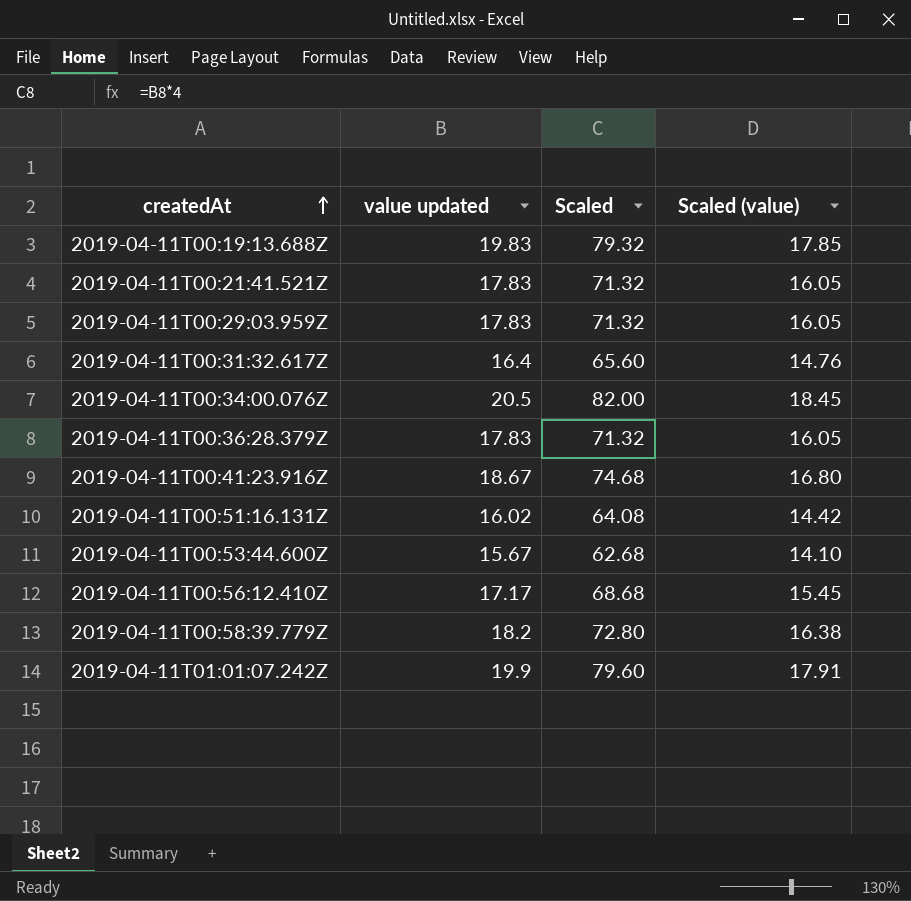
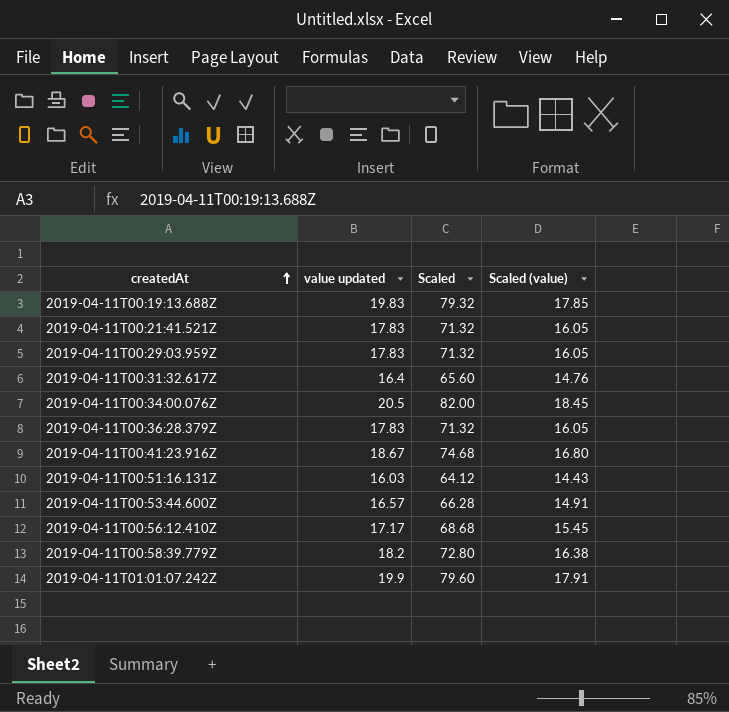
2019-04-11T00:51:16.131Z | value updated: 16.02 -> 16.03
2019-04-11T00:51:16.131Z | Scaled: 64.08 -> 64.12
2019-04-11T00:51:16.131Z | Scaled (value): 14.42 -> 14.43
2019-04-11T00:53:44.600Z | value updated: 15.67 -> 16.57
2019-04-11T00:53:44.600Z | Scaled: 62.68 -> 66.28
2019-04-11T00:53:44.600Z | Scaled (value): 14.10 -> 14.91

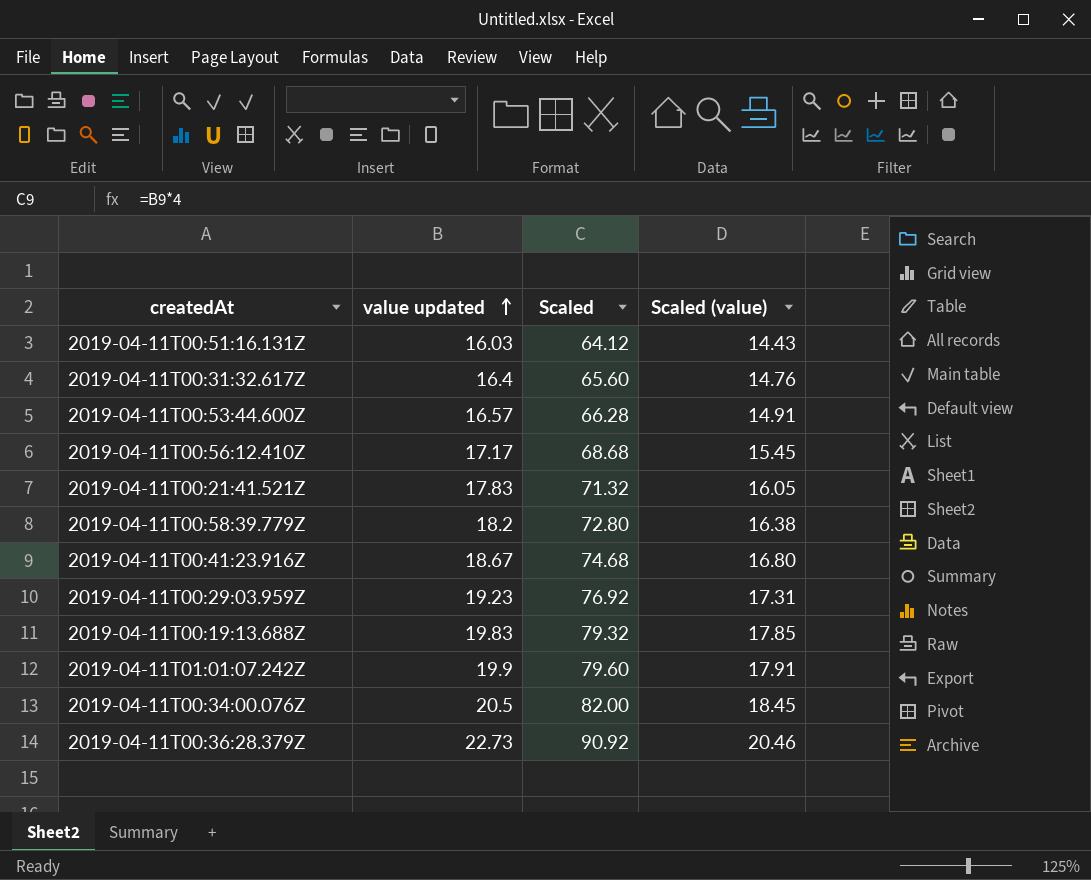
row order: createdAt ascending -> value updated ascending
2019-04-11T00:29:03.959Z | value updated: 17.83 -> 19.23
2019-04-11T00:29:03.959Z | Scaled: 71.32 -> 76.92
2019-04-11T00:29:03.959Z | Scaled (value): 16.05 -> 17.31
2019-04-11T00:36:28.379Z | value updated: 17.83 -> 22.73
2019-04-11T00:36:28.379Z | Scaled: 71.32 -> 90.92
2019-04-11T00:36:28.379Z | Scaled (value): 16.05 -> 20.46

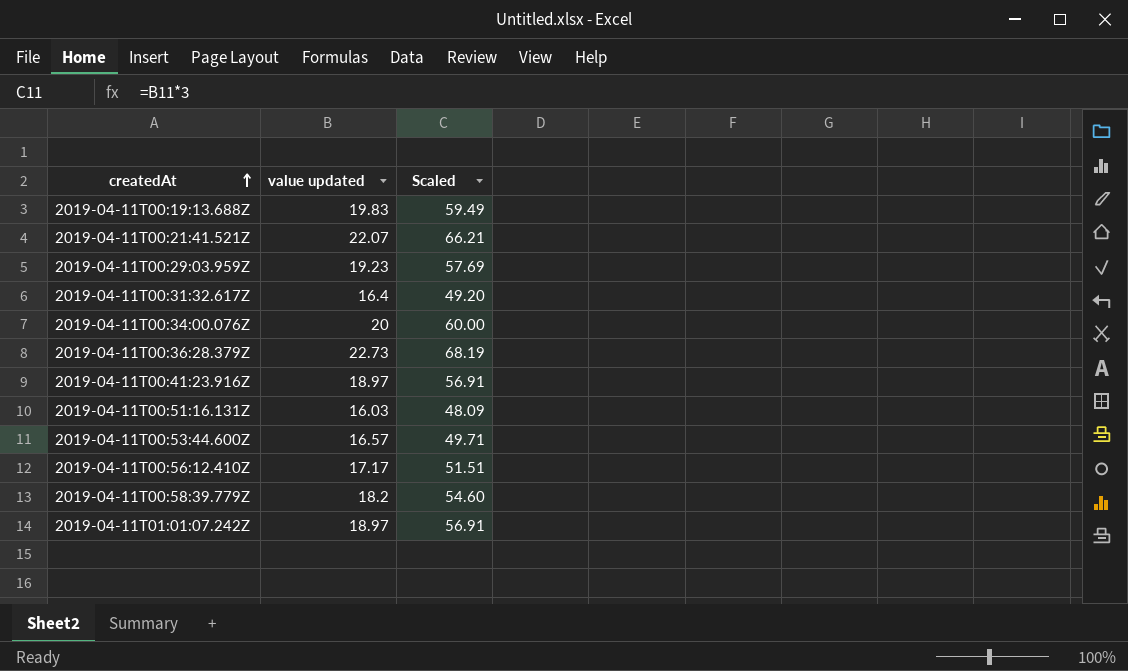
row order: value updated ascending -> createdAt ascending
column Scaled (value) | formula: [value updated] * 0.9 -> none
column Scaled | formula: [value updated] * 4 -> [value updated] * 3
2019-04-11T00:21:41.521Z | value updated: 17.83 -> 22.07
2019-04-11T00:34:00.076Z | value updated: 20.5 -> 20
2019-04-11T00:41:23.916Z | value updated: 18.67 -> 18.97
2019-04-11T01:01:07.242Z | value updated: 19.9 -> 18.97

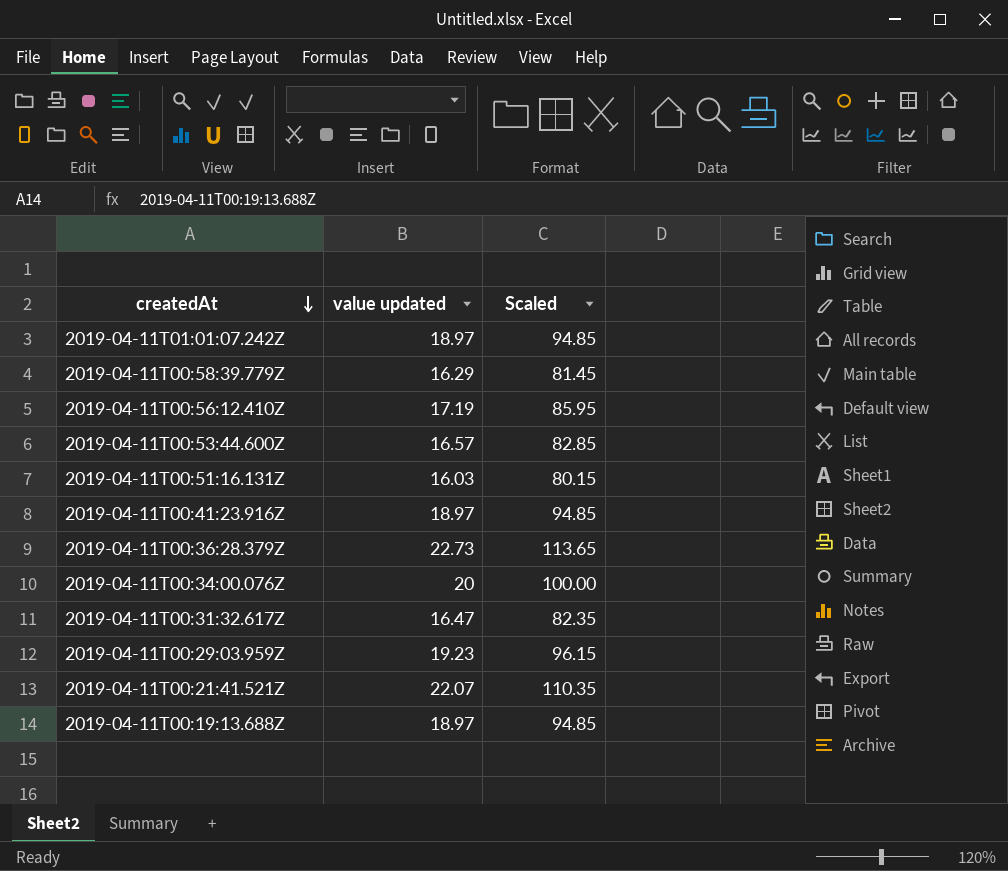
row order: createdAt ascending -> createdAt descending
column Scaled | formula: [value updated] * 3 -> [value updated] * 5
2019-04-11T00:58:39.779Z | value updated: 18.2 -> 16.29
2019-04-11T00:56:12.410Z | value updated: 17.17 -> 17.19
2019-04-11T00:31:32.617Z | value updated: 16.4 -> 16.47
2019-04-11T00:19:13.688Z | value updated: 19.83 -> 18.97

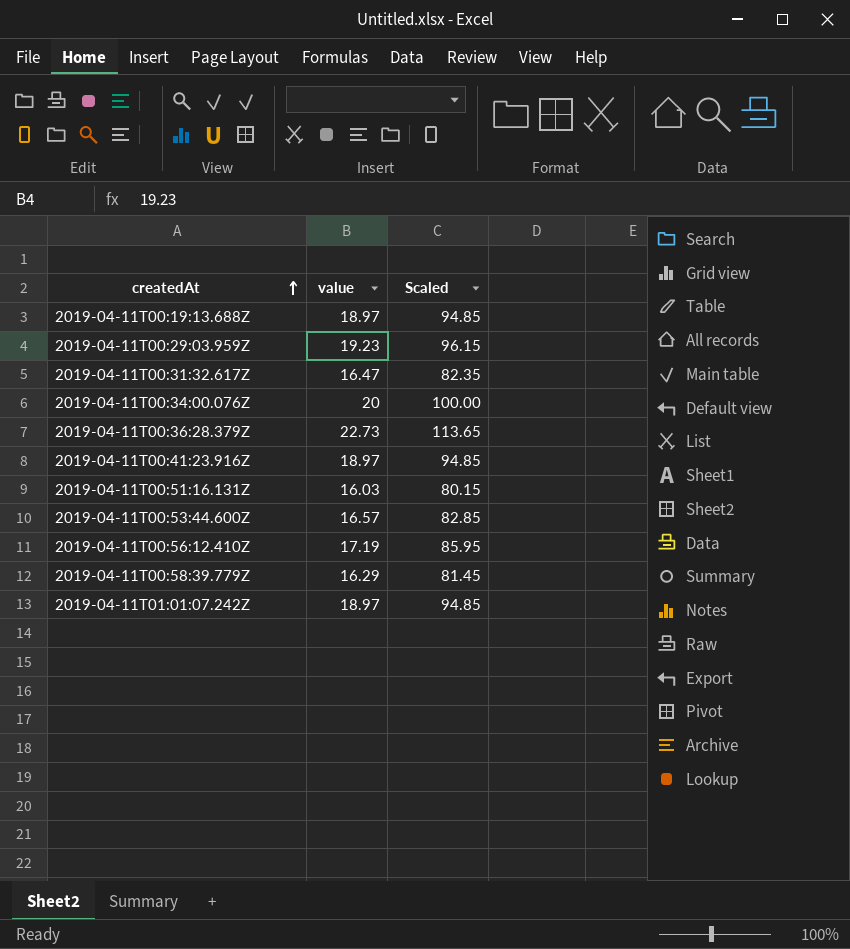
row order: createdAt descending -> createdAt ascending
column name: value updated -> value
row 2019-04-11T00:21:41.521Z: 22.07 | 110.35 -> none

